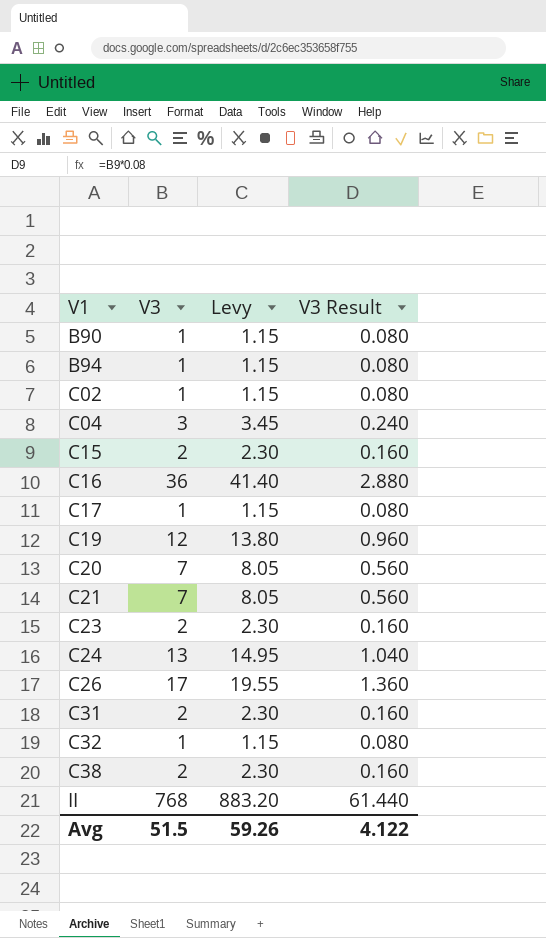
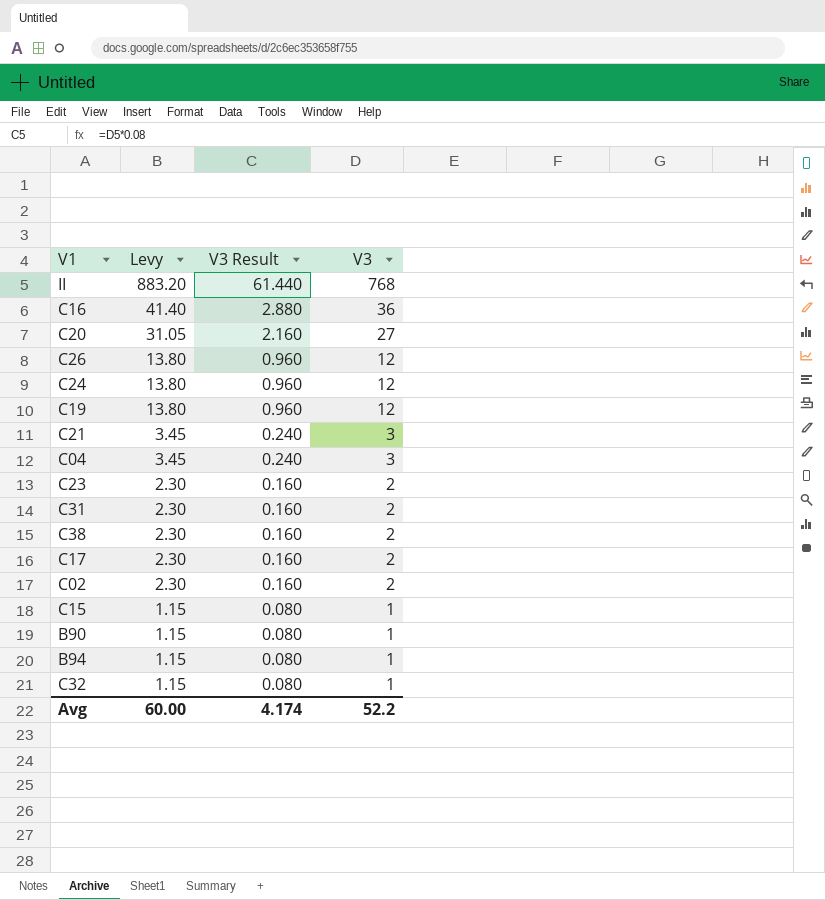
row order: V1 ascending -> Levy descending
column V3 | position: 2 -> 4
C20 | Levy: 8.05 -> 31.05
C20 | V3 Result: 0.560 -> 2.160
C20 | V3: 7 -> 27
C26 | Levy: 19.55 -> 13.80
C26 | V3 Result: 1.360 -> 0.960
C26 | V3: 17 -> 12
C24 | Levy: 14.95 -> 13.80
C24 | V3 Result: 1.040 -> 0.960
C24 | V3: 13 -> 12
C21 | Levy: 8.05 -> 3.45
C21 | V3 Result: 0.560 -> 0.240
C21 | V3: 7 -> 3
C17 | Levy: 1.15 -> 2.30
C17 | V3 Result: 0.080 -> 0.160
C17 | V3: 1 -> 2
C02 | Levy: 1.15 -> 2.30
C02 | V3 Result: 0.080 -> 0.160
C02 | V3: 1 -> 2
C15 | Levy: 2.30 -> 1.15
C15 | V3 Result: 0.160 -> 0.080
C15 | V3: 2 -> 1
Avg | Levy: 59.26 -> 60.00
Avg | V3 Result: 4.122 -> 4.174
Avg | V3: 51.5 -> 52.2

